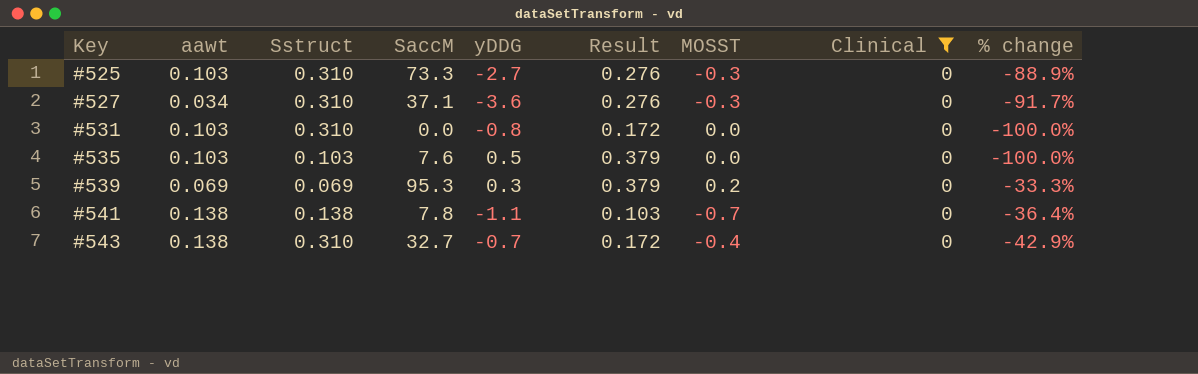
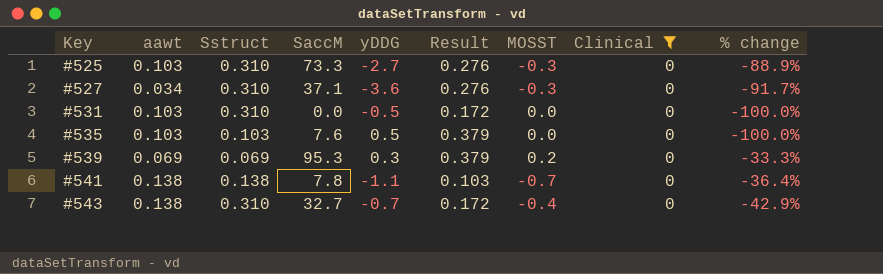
#531 | yDDG: -0.8 -> -0.5

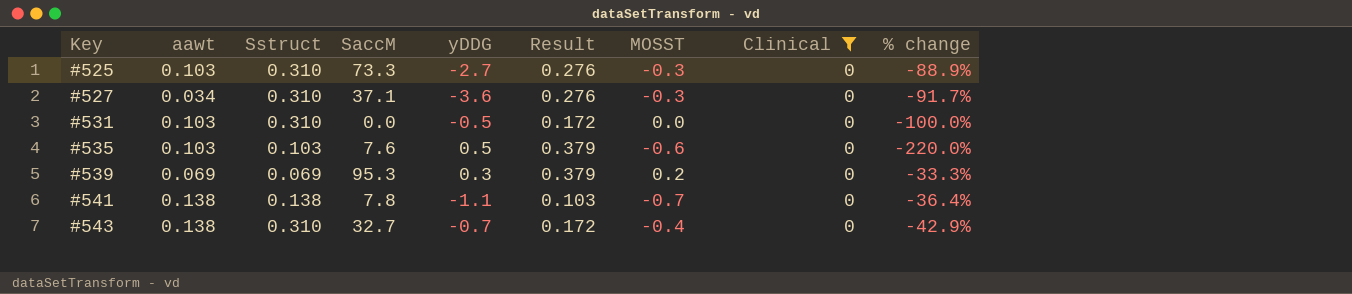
#535 | MOSST: 0.0 -> -0.6
#535 | % change: -100.0% -> -220.0%

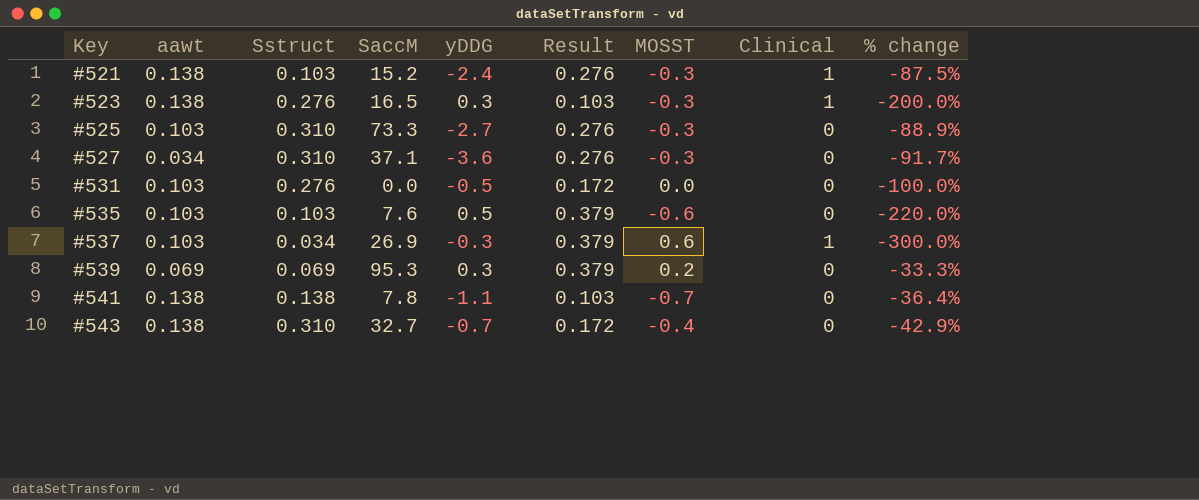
filter: Clinical = 0 -> none
#531 | Sstruct: 0.310 -> 0.276

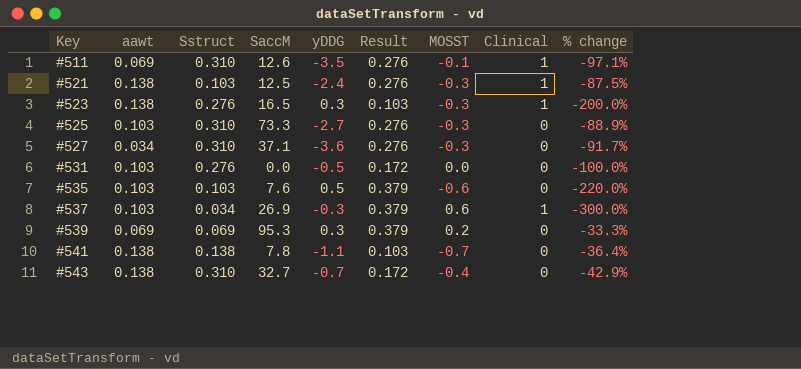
row #511: none -> 0.069 | 0.310 | 12.6 | -3.5 | 0.276 | -0.1 | 1 | -97.1%
#521 | SaccM: 15.2 -> 12.5

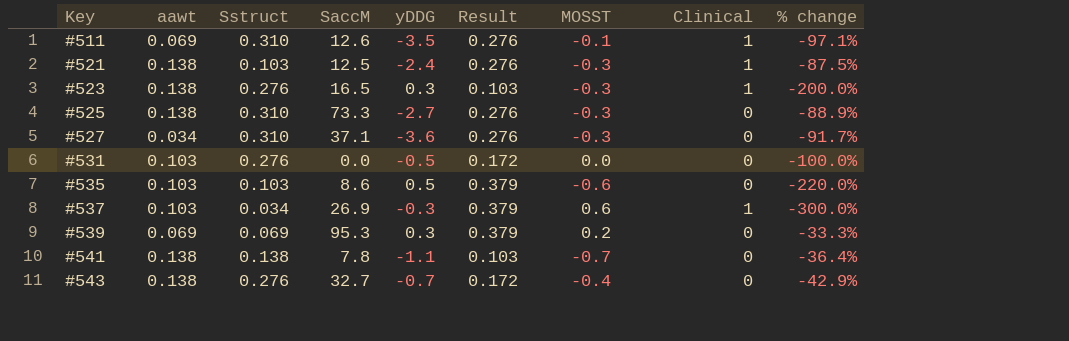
#525 | aawt: 0.103 -> 0.138
#535 | SaccM: 7.6 -> 8.6
#543 | Sstruct: 0.310 -> 0.276

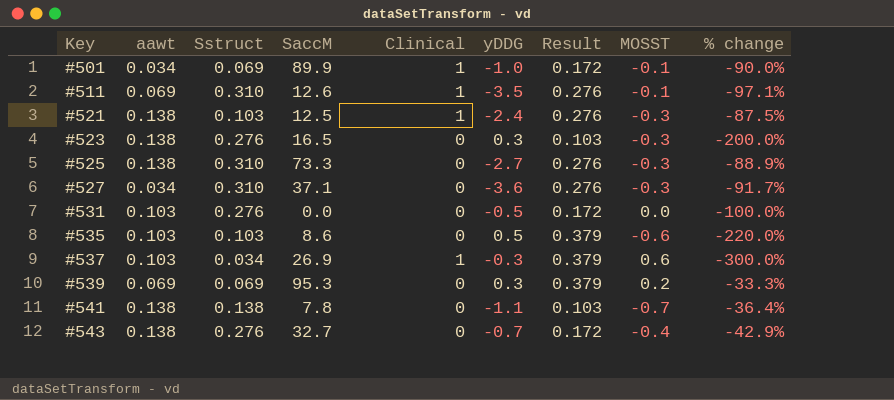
column Clinical | position: 8 -> 5
row #501: none -> 0.034 | 0.069 | 89.9 | 1 | -1.0 | 0.172 | -0.1 | -90.0%
#523 | Clinical: 1 -> 0

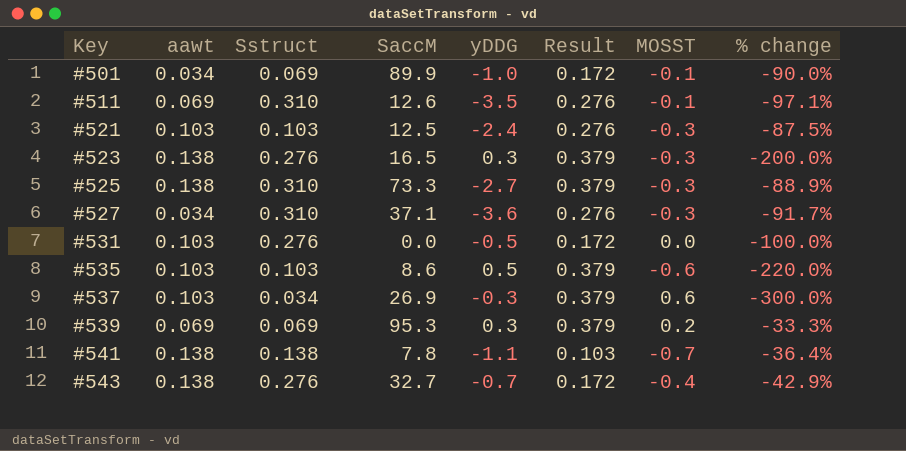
column Clinical | position: 5 -> none
#521 | aawt: 0.138 -> 0.103
#523 | Result: 0.103 -> 0.379
#525 | Result: 0.276 -> 0.379

